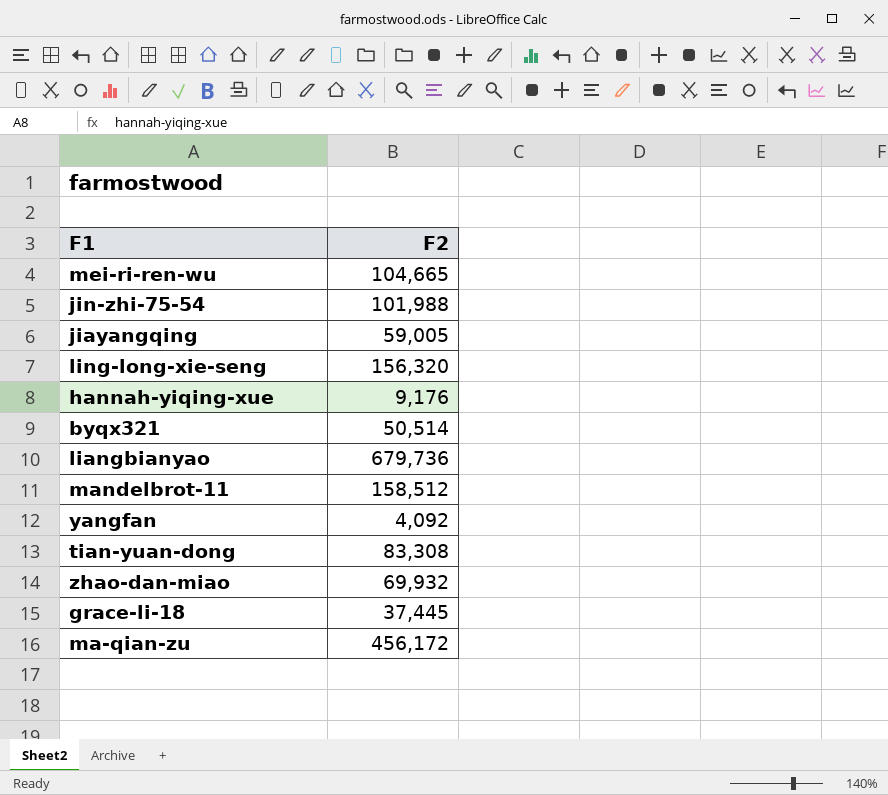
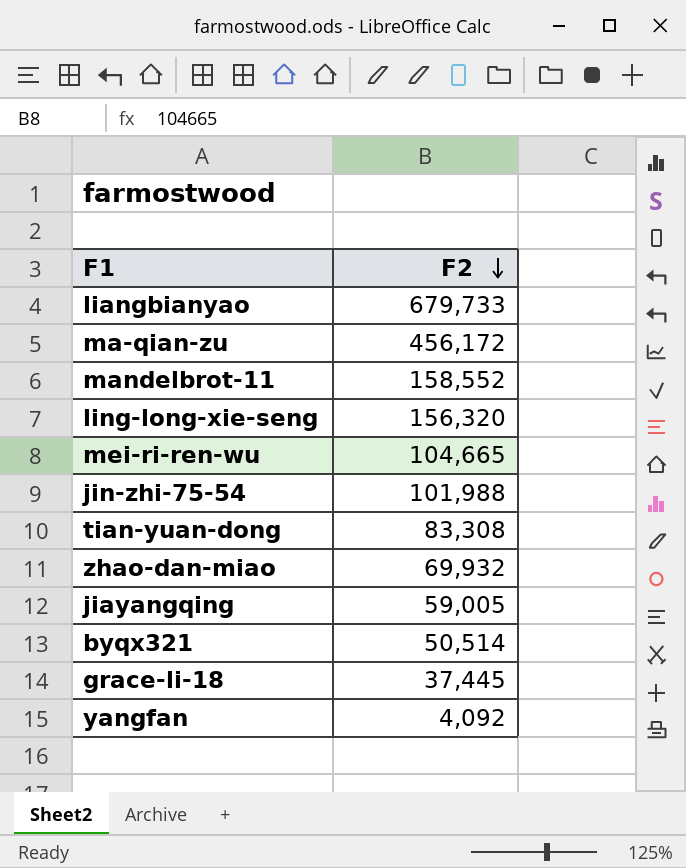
row order: none -> F2 descending
row hannah-yiqing-xue: 9,176 -> none
liangbianyao | F2: 679,736 -> 679,733
mandelbrot-11 | F2: 158,512 -> 158,552

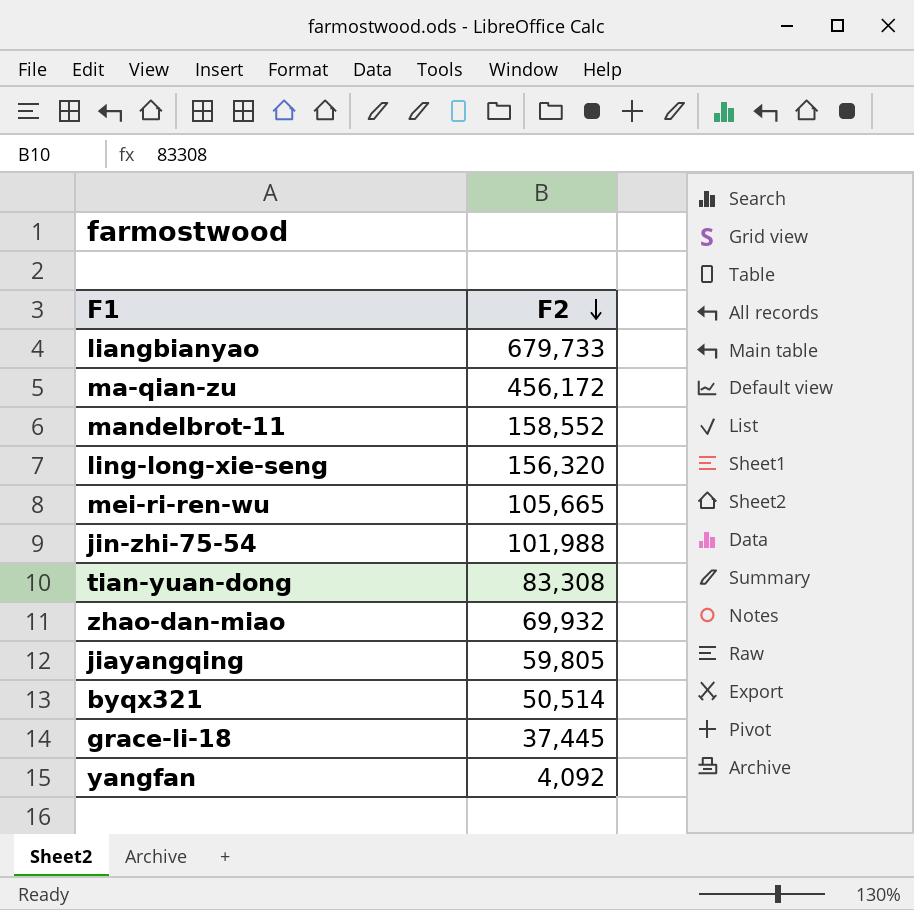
mei-ri-ren-wu | F2: 104,665 -> 105,665
jiayangqing | F2: 59,005 -> 59,805

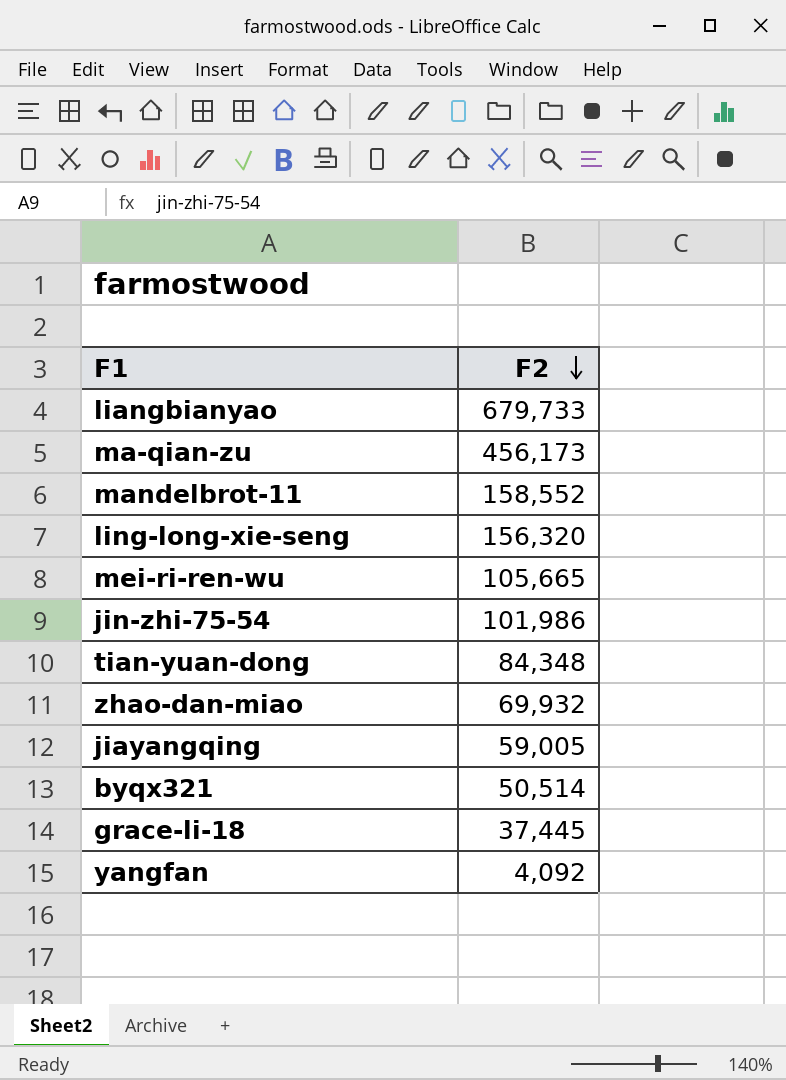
ma-qian-zu | F2: 456,172 -> 456,173
jin-zhi-75-54 | F2: 101,988 -> 101,986
tian-yuan-dong | F2: 83,308 -> 84,348
jiayangqing | F2: 59,805 -> 59,005

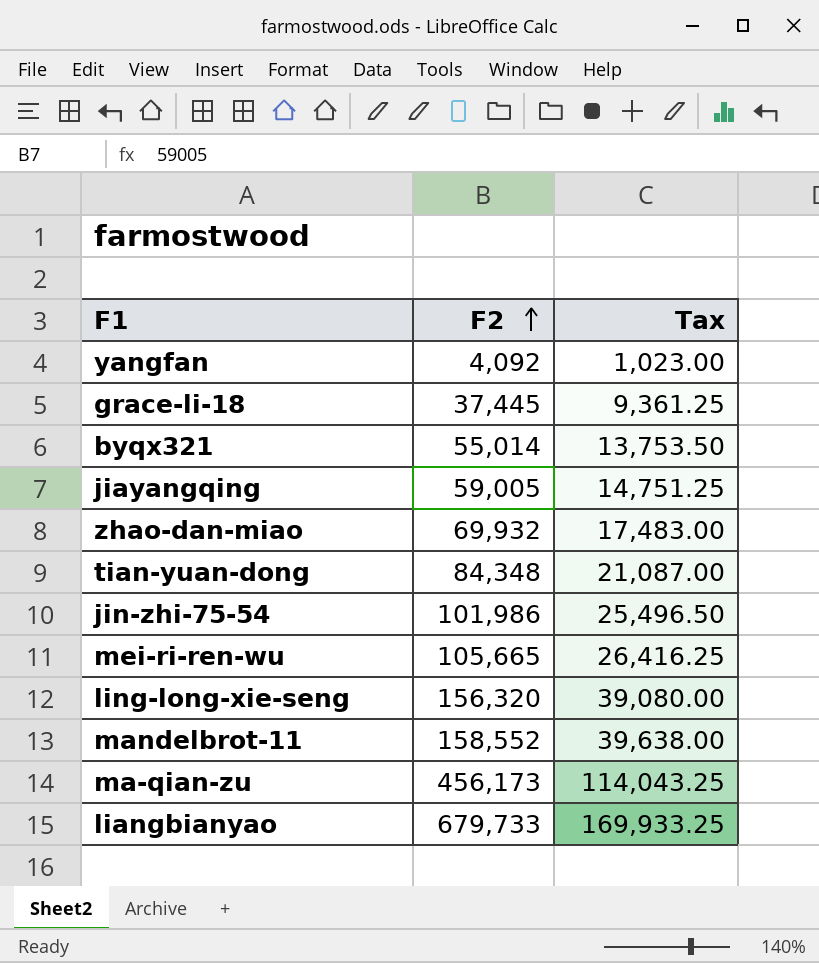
row order: F2 descending -> F2 ascending
column Tax | formula: none -> [F2] * 0.25
byqx321 | F2: 50,514 -> 55,014

